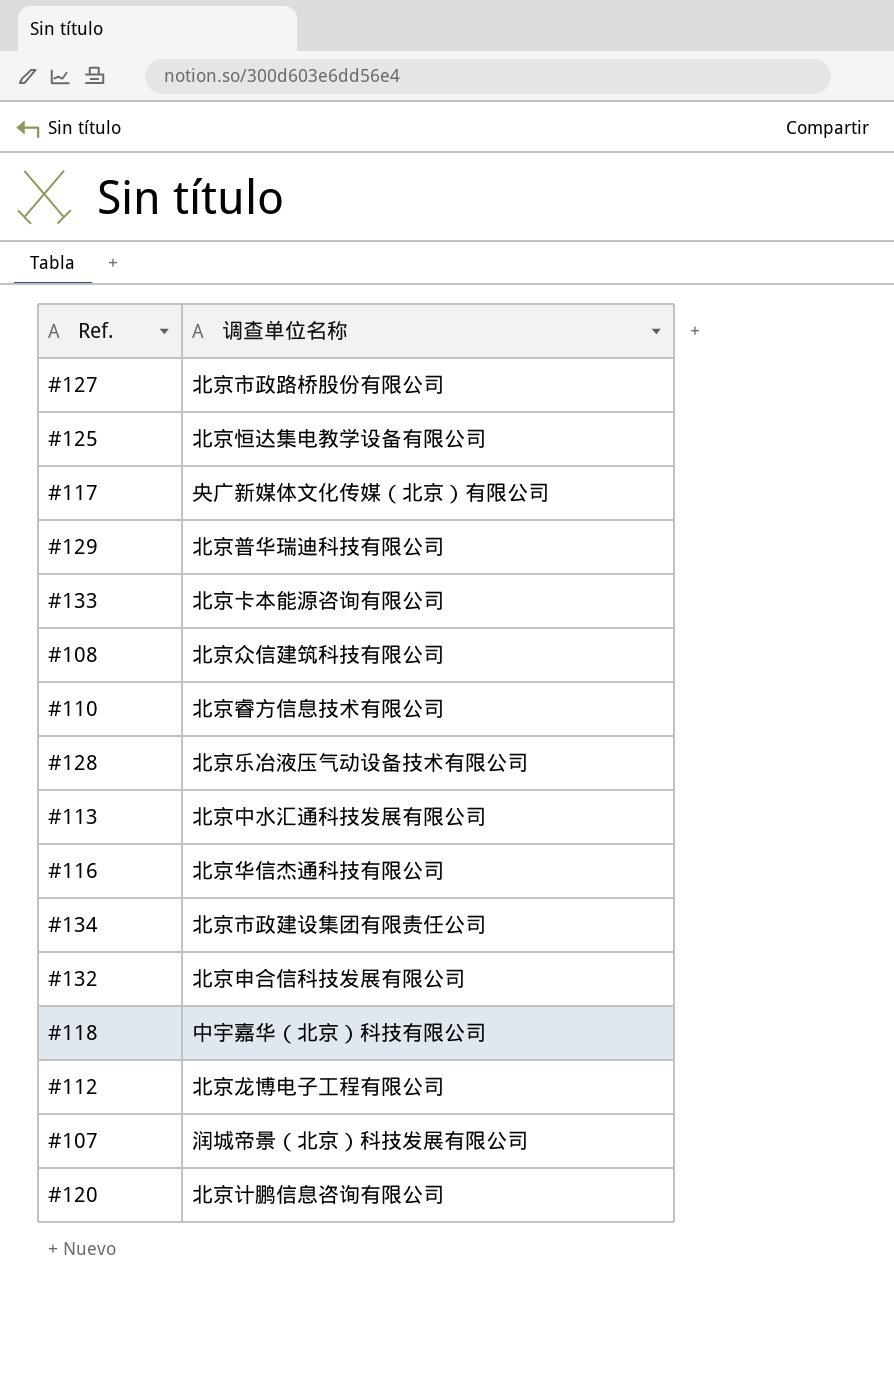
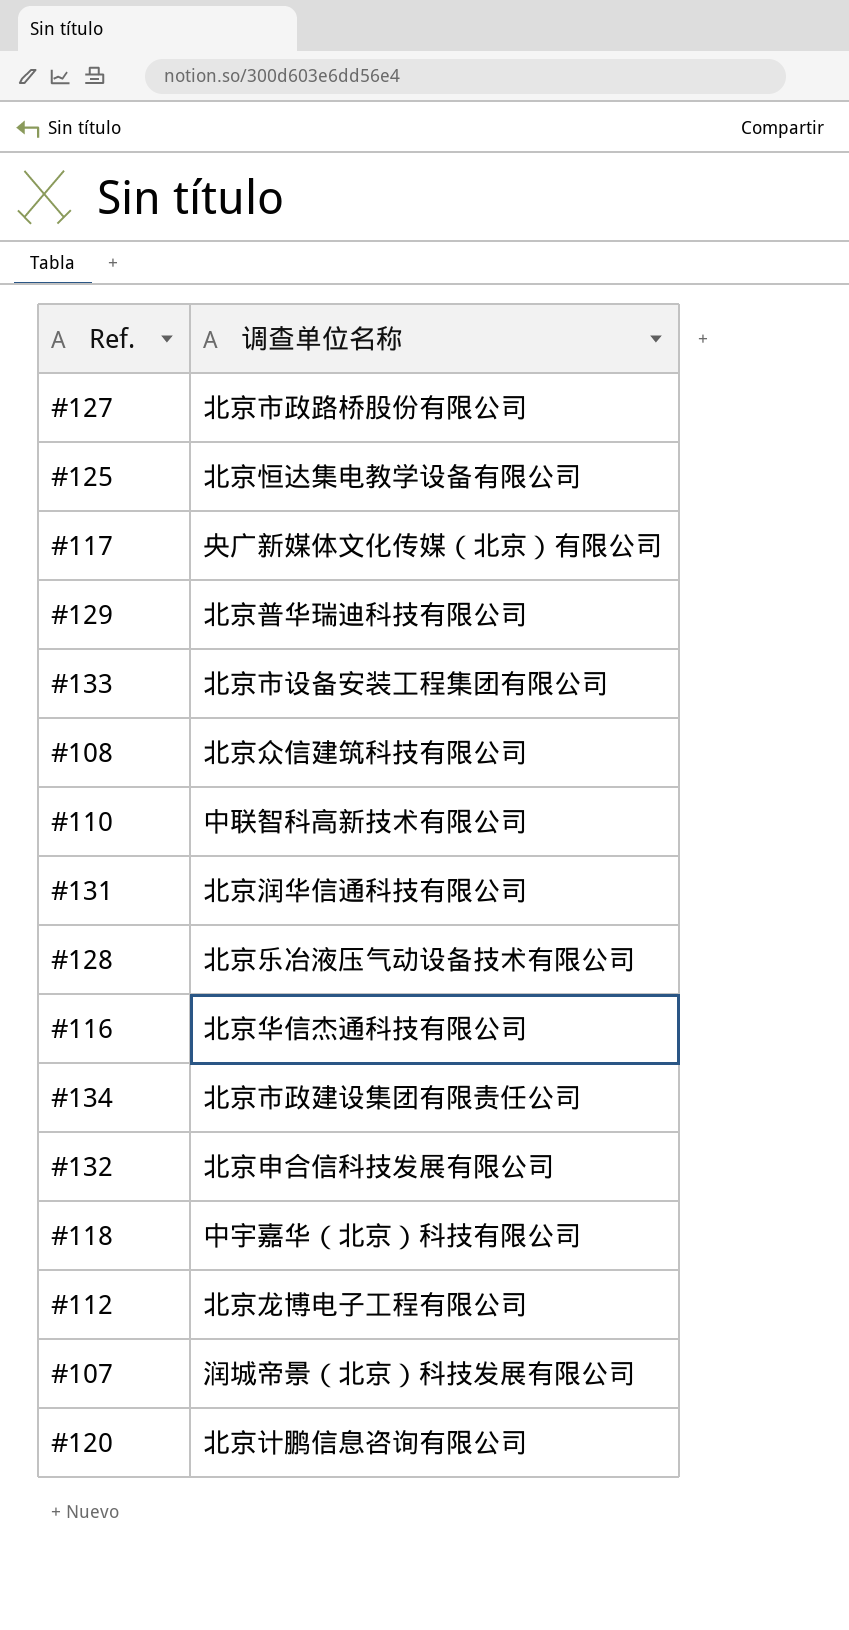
row #113: 北京中水汇通科技发展有限公司 -> none
#133 | 调查单位名称: 北京卡本能源咨询有限公司 -> 北京市设备安装工程集团有限公司
#110 | 调查单位名称: 北京睿方信息技术有限公司 -> 中联智科高新技术有限公司
row #131: none -> 北京润华信通科技有限公司

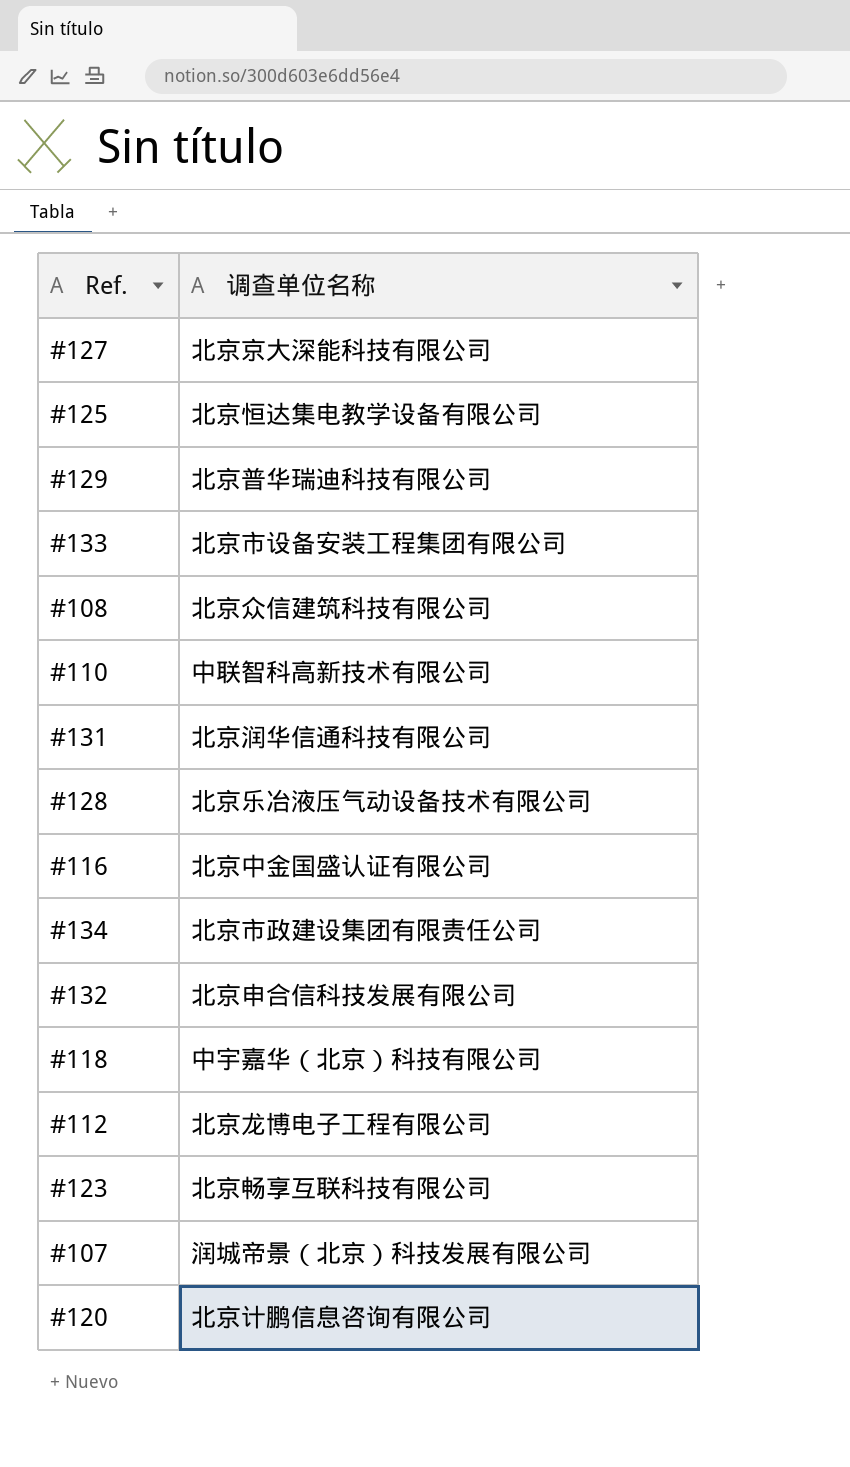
row #117: 央广新媒体文化传媒（北京）有限公司 -> none
#127 | 调查单位名称: 北京市政路桥股份有限公司 -> 北京京大深能科技有限公司
#116 | 调查单位名称: 北京华信杰通科技有限公司 -> 北京中金国盛认证有限公司
row #123: none -> 北京畅享互联科技有限公司

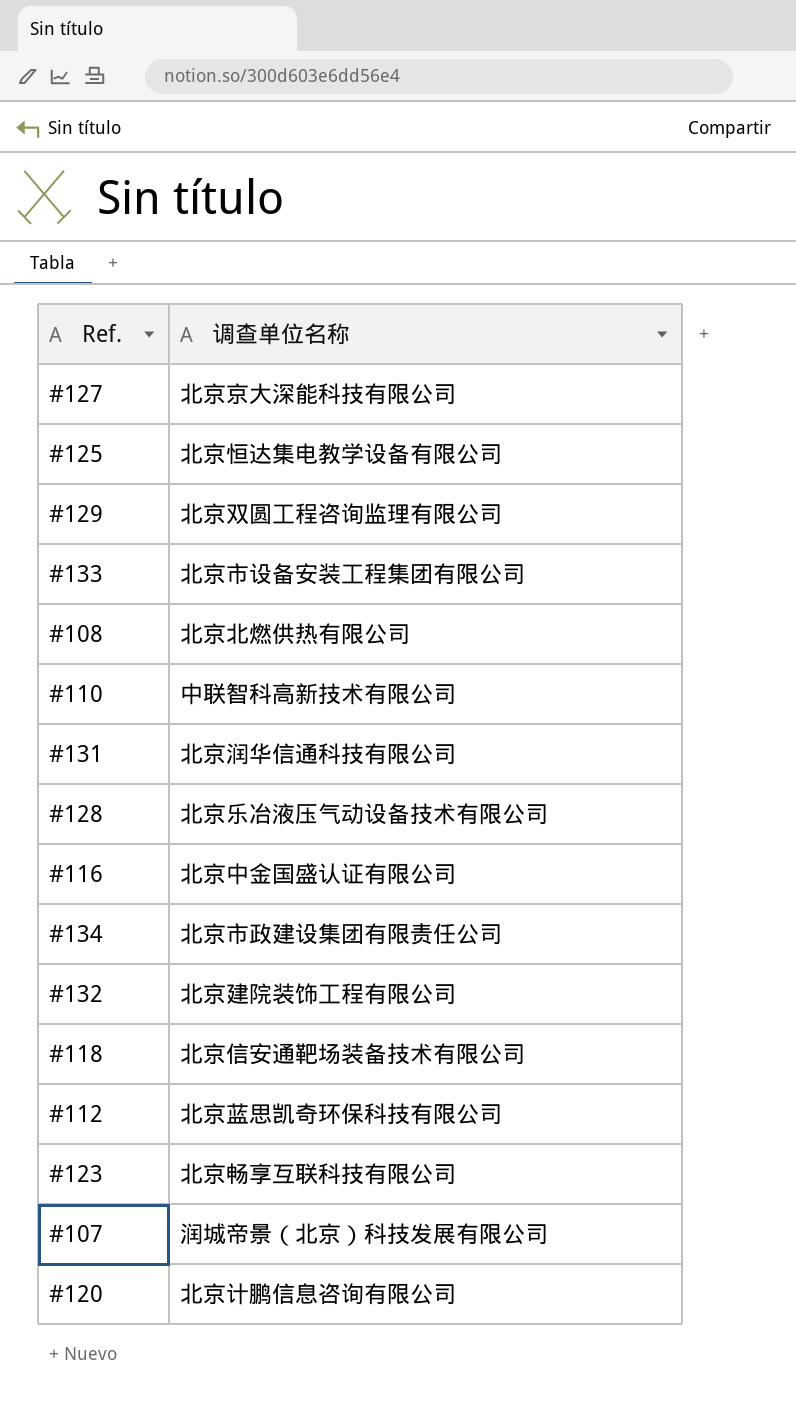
#129 | 调查单位名称: 北京普华瑞迪科技有限公司 -> 北京双圆工程咨询监理有限公司
#108 | 调查单位名称: 北京众信建筑科技有限公司 -> 北京北燃供热有限公司
#132 | 调查单位名称: 北京申合信科技发展有限公司 -> 北京建院装饰工程有限公司
#118 | 调查单位名称: 中宇嘉华（北京）科技有限公司 -> 北京信安通靶场装备技术有限公司
#112 | 调查单位名称: 北京龙博电子工程有限公司 -> 北京蓝思凯奇环保科技有限公司

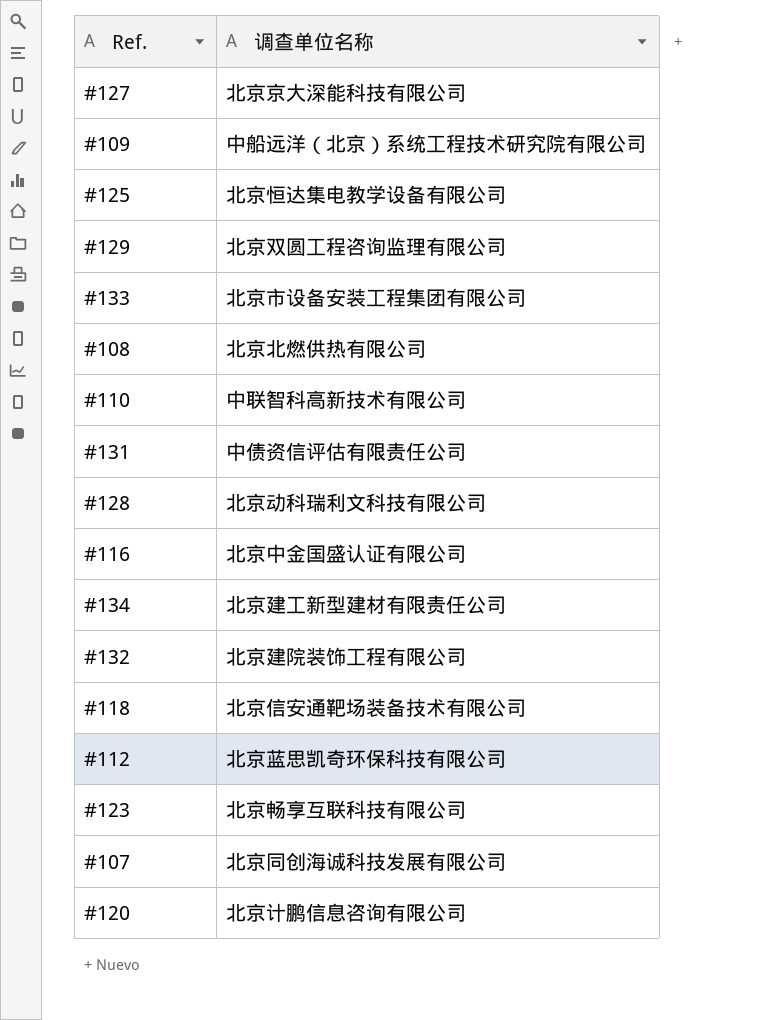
row #109: none -> 中船远洋（北京）系统工程技术研究院有限公司
#131 | 调查单位名称: 北京润华信通科技有限公司 -> 中债资信评估有限责任公司
#128 | 调查单位名称: 北京乐冶液压气动设备技术有限公司 -> 北京动科瑞利文科技有限公司
#134 | 调查单位名称: 北京市政建设集团有限责任公司 -> 北京建工新型建材有限责任公司
#107 | 调查单位名称: 润城帝景（北京）科技发展有限公司 -> 北京同创海诚科技发展有限公司

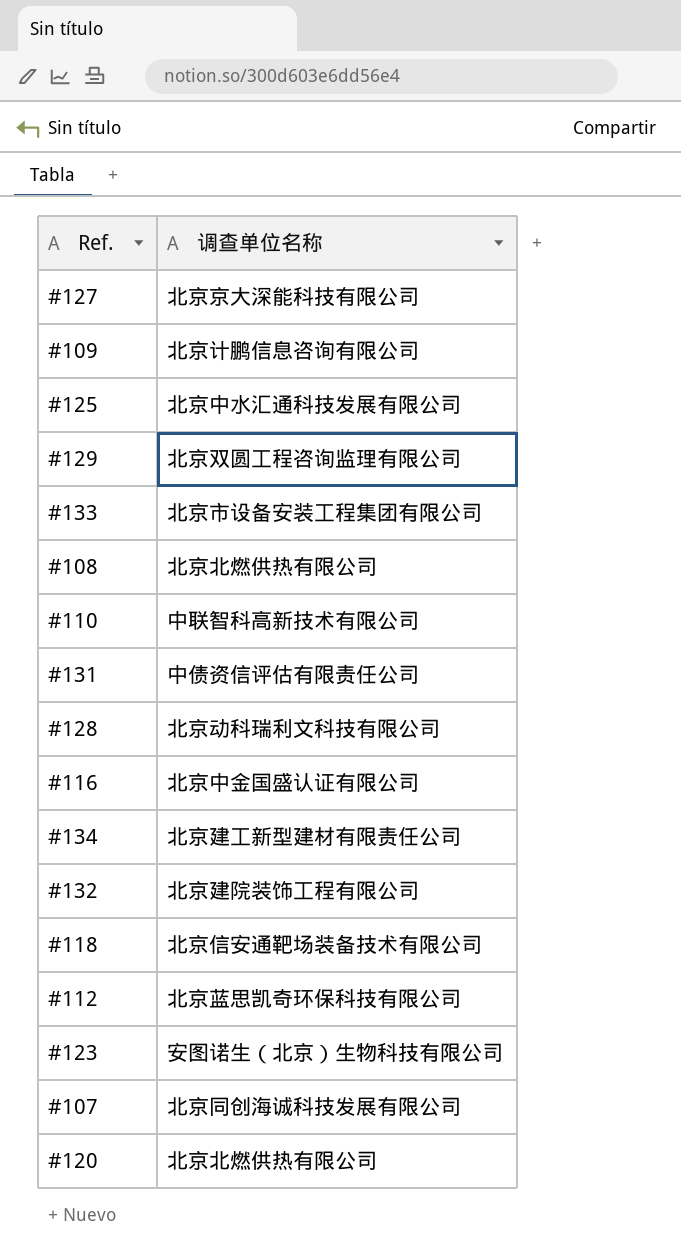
#109 | 调查单位名称: 中船远洋（北京）系统工程技术研究院有限公司 -> 北京计鹏信息咨询有限公司
#125 | 调查单位名称: 北京恒达集电教学设备有限公司 -> 北京中水汇通科技发展有限公司
#123 | 调查单位名称: 北京畅享互联科技有限公司 -> 安图诺生（北京）生物科技有限公司
#120 | 调查单位名称: 北京计鹏信息咨询有限公司 -> 北京北燃供热有限公司

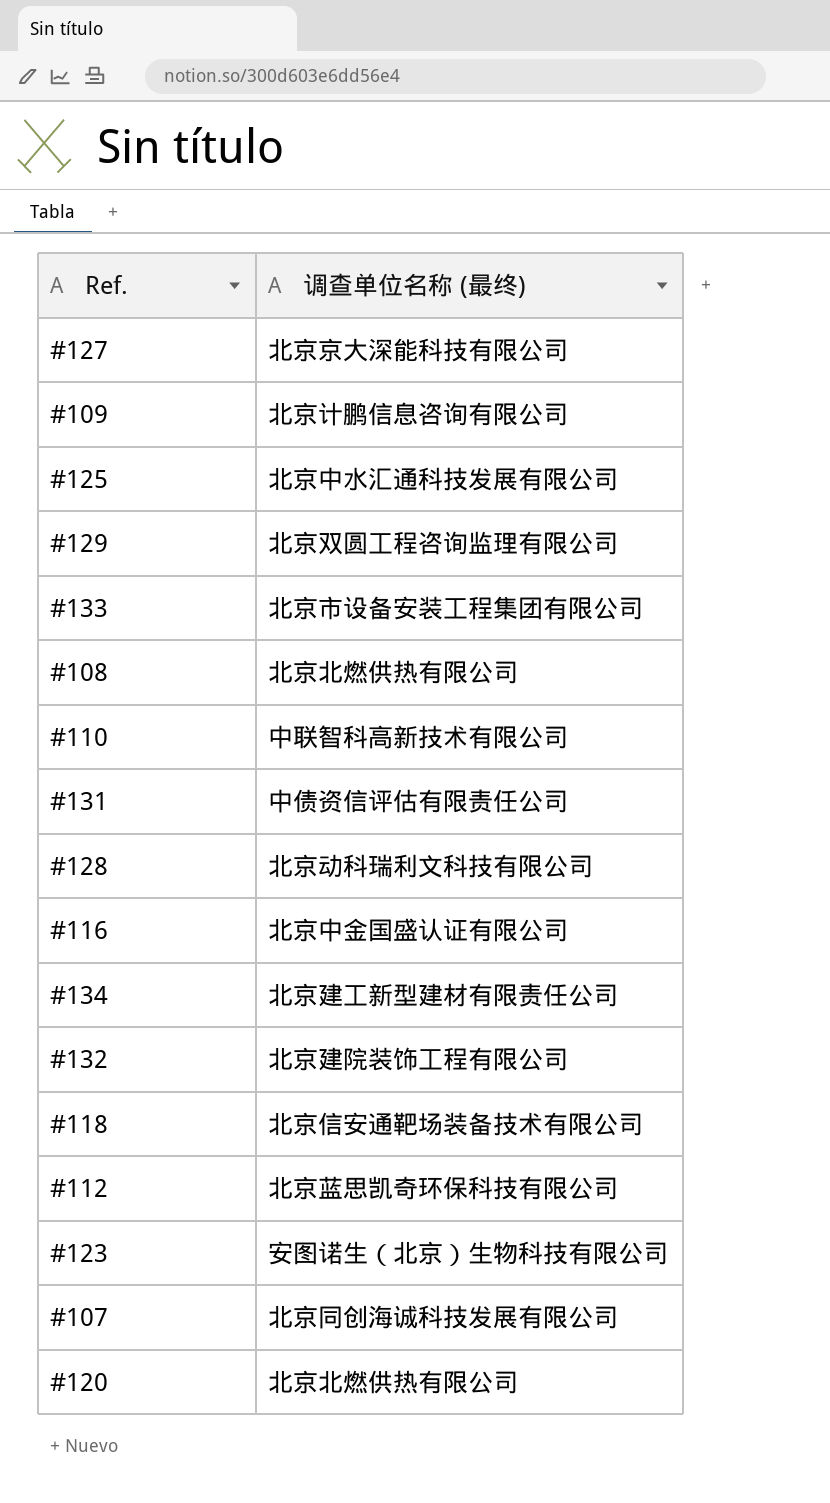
column name: 调查单位名称 -> 调查单位名称 (最终)

